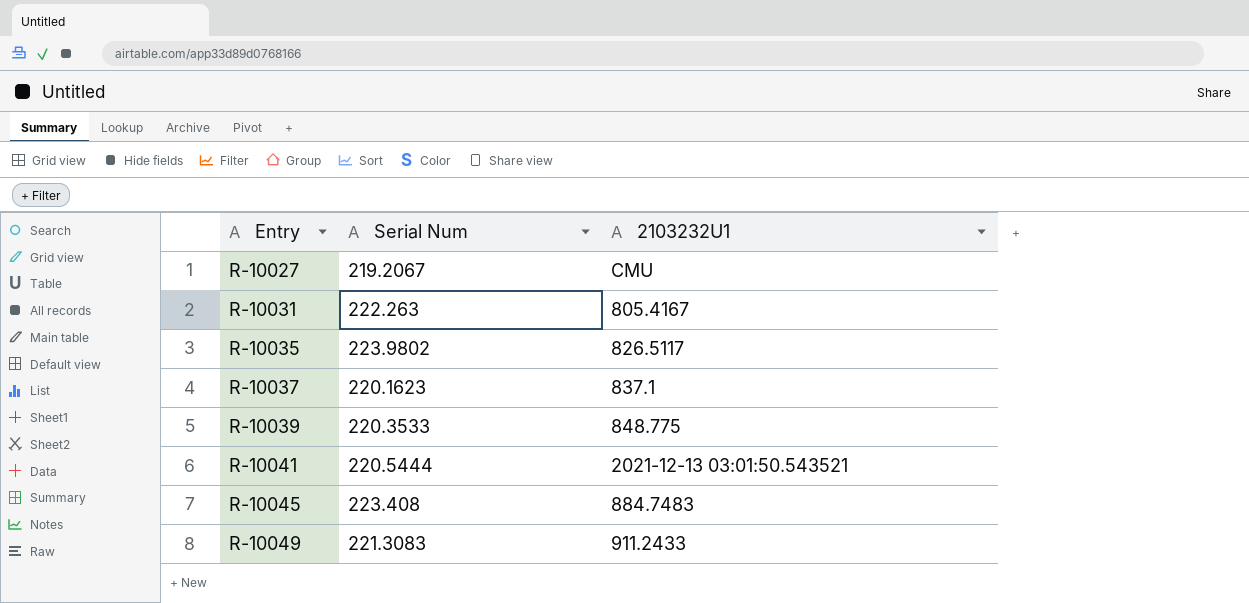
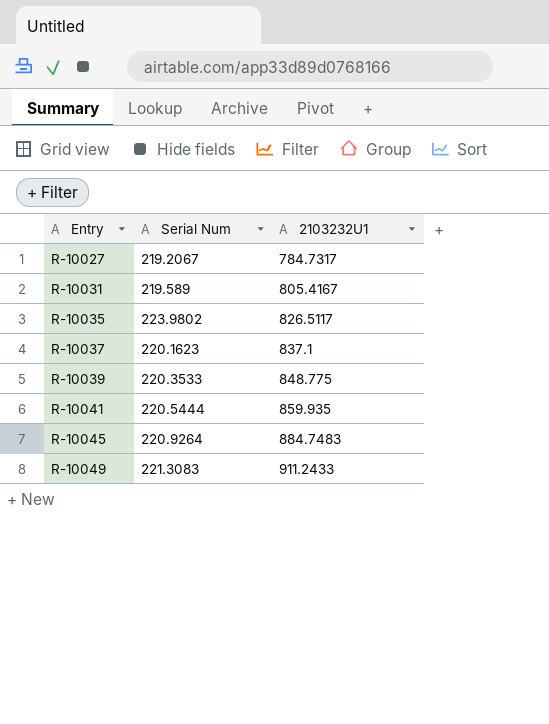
R-10027 | 2103232U1: CMU -> 784.7317
R-10031 | Serial Num: 222.263 -> 219.589
R-10041 | 2103232U1: 2021-12-13 03:01:50.543521 -> 859.935
R-10045 | Serial Num: 223.408 -> 220.9264

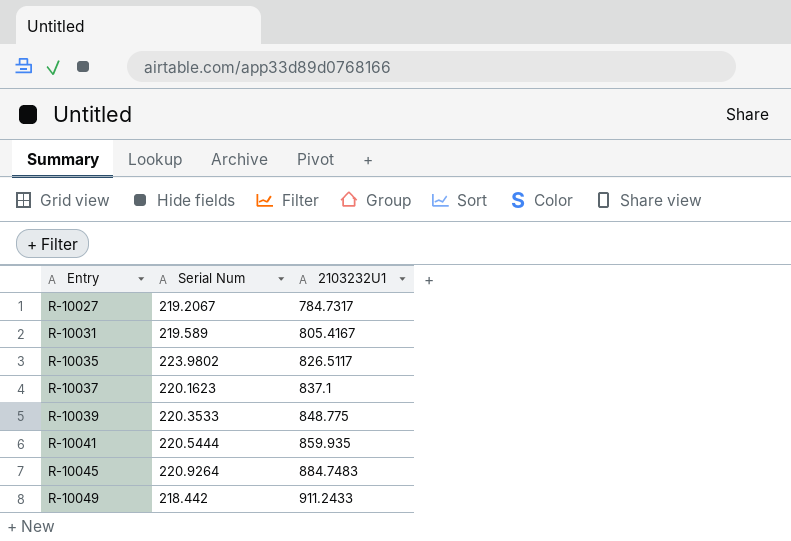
R-10049 | Serial Num: 221.3083 -> 218.442

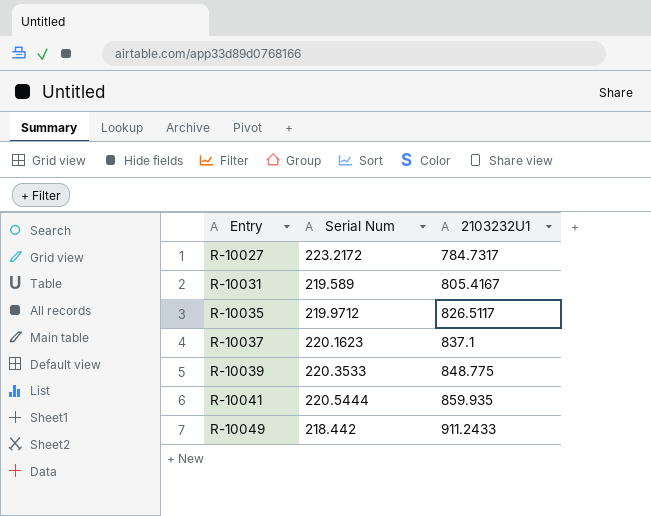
row R-10045: 220.9264 | 884.7483 -> none
R-10027 | Serial Num: 219.2067 -> 223.2172
R-10035 | Serial Num: 223.9802 -> 219.9712

